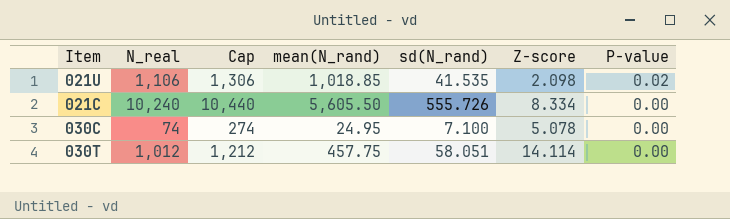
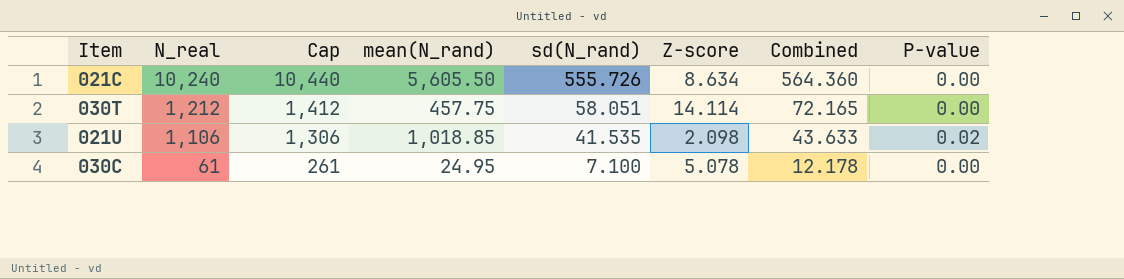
row order: P-value descending -> N_real descending
column Combined | formula: none -> [sd(N_rand)] + [Z-score]
021C | Z-score: 8.334 -> 8.634
030T | N_real: 1,012 -> 1,212
030T | Cap: 1,212 -> 1,412
030C | N_real: 74 -> 61
030C | Cap: 274 -> 261

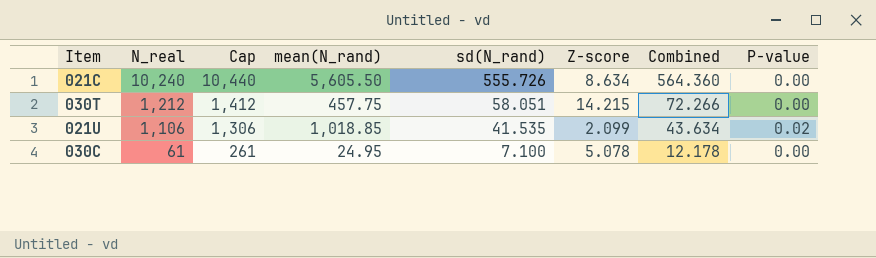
030T | Z-score: 14.114 -> 14.215
030T | Combined: 72.165 -> 72.266
021U | Z-score: 2.098 -> 2.099
021U | Combined: 43.633 -> 43.634

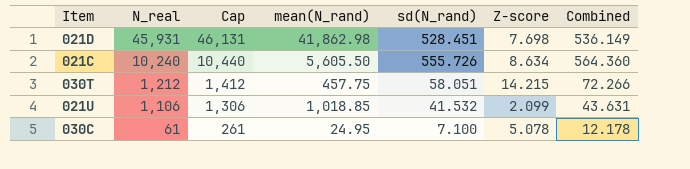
column P-value | position: 8 -> none
row 021D: none -> 45,931 | 46,131 | 41,862.98 | 528.451 | 7.698 | 536.149
021U | sd(N_rand): 41.535 -> 41.532
021U | Combined: 43.634 -> 43.631

